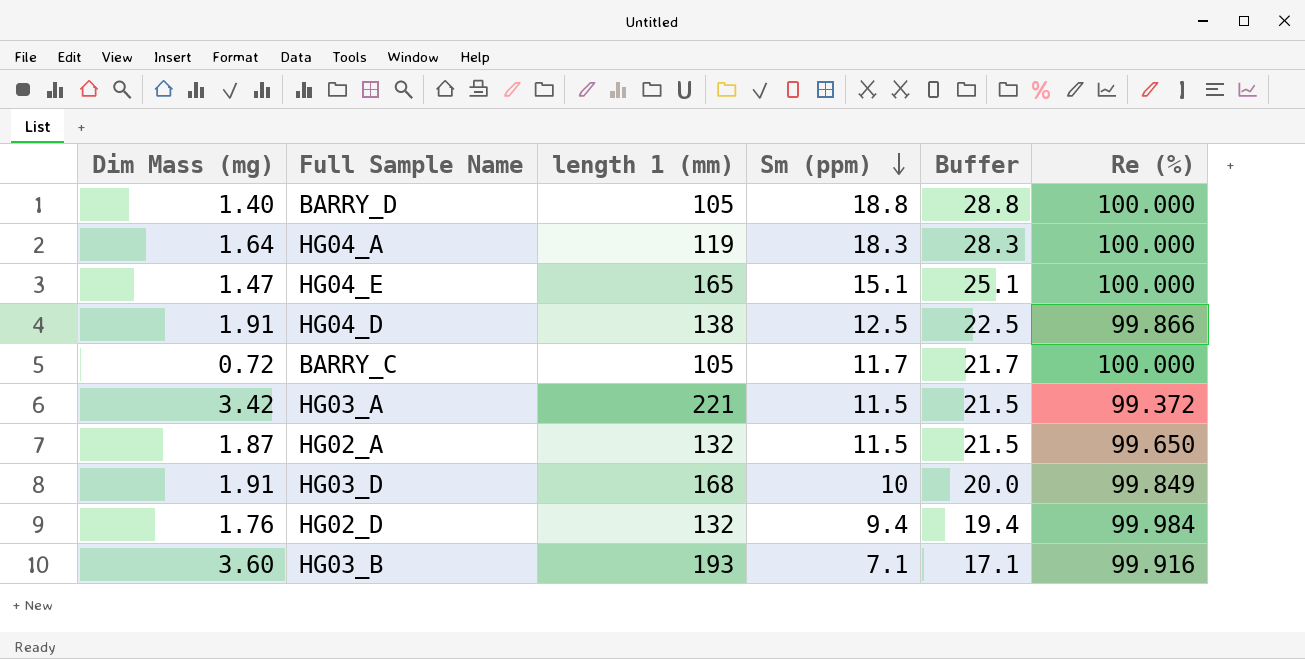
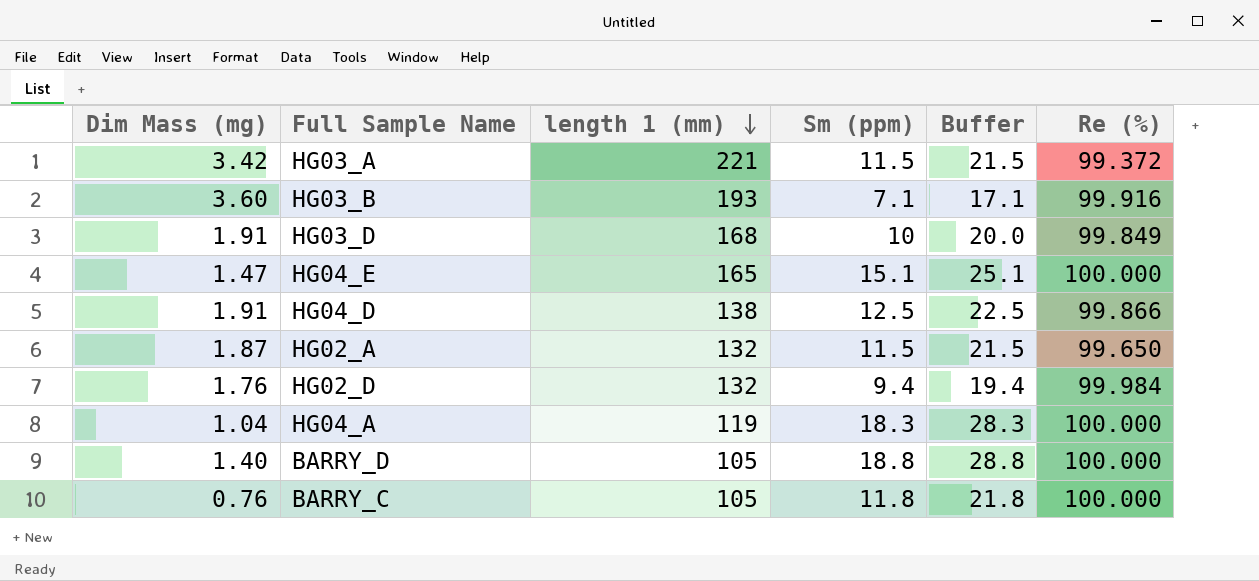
row order: Sm (ppm) descending -> length 1 (mm) descending
HG04_A | Dim Mass (mg): 1.64 -> 1.04
BARRY_C | Dim Mass (mg): 0.72 -> 0.76
BARRY_C | Sm (ppm): 11.7 -> 11.8
BARRY_C | Buffer: 21.7 -> 21.8

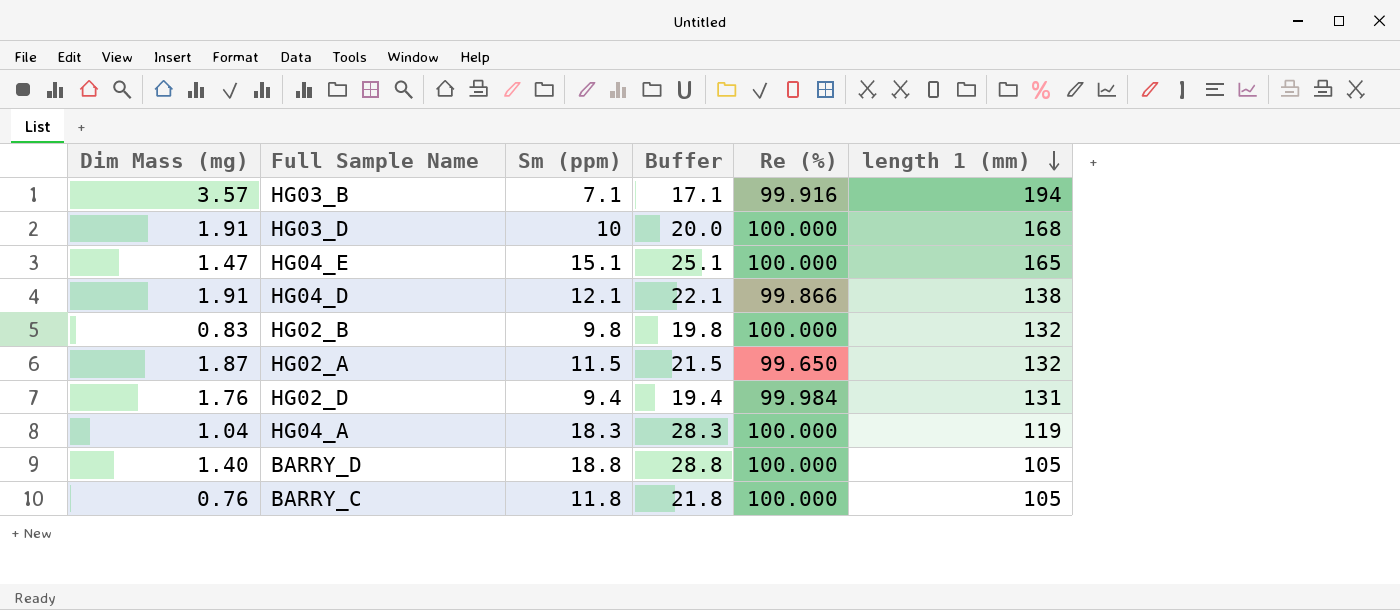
column length 1 (mm) | position: 3 -> 6
row HG03_A: 3.42 | 221 | 11.5 | 21.5 | 99.372 -> none
HG03_B | Dim Mass (mg): 3.60 -> 3.57
HG03_B | length 1 (mm): 193 -> 194
HG03_D | Re (%): 99.849 -> 100.000
HG04_D | Sm (ppm): 12.5 -> 12.1
HG04_D | Buffer: 22.5 -> 22.1
row HG02_B: none -> 0.83 | 9.8 | 19.8 | 100.000 | 132
HG02_D | length 1 (mm): 132 -> 131

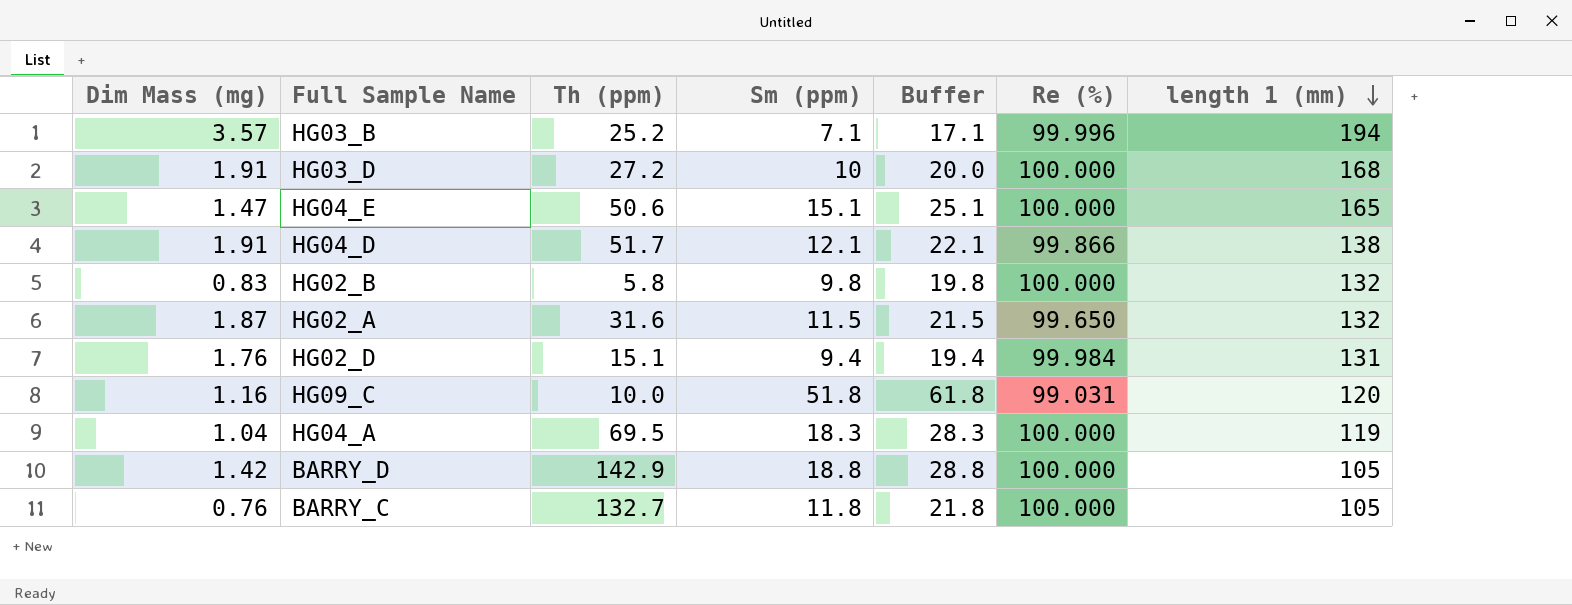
column Th (ppm) | position: none -> 3
HG03_B | Re (%): 99.916 -> 99.996
row HG09_C: none -> 1.16 | 10.0 | 51.8 | 61.8 | 99.031 | 120
BARRY_D | Dim Mass (mg): 1.40 -> 1.42

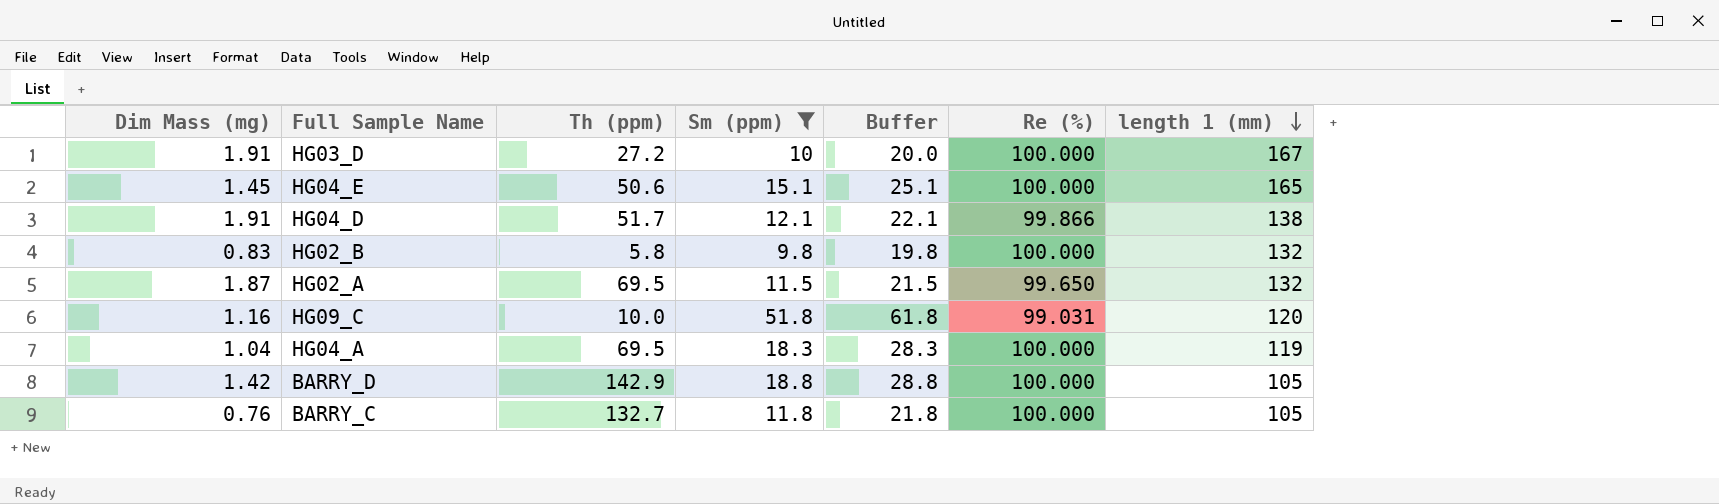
filter: none -> Sm (ppm) >= 9.8
HG03_D | length 1 (mm): 168 -> 167
HG04_E | Dim Mass (mg): 1.47 -> 1.45
HG02_A | Th (ppm): 31.6 -> 69.5

